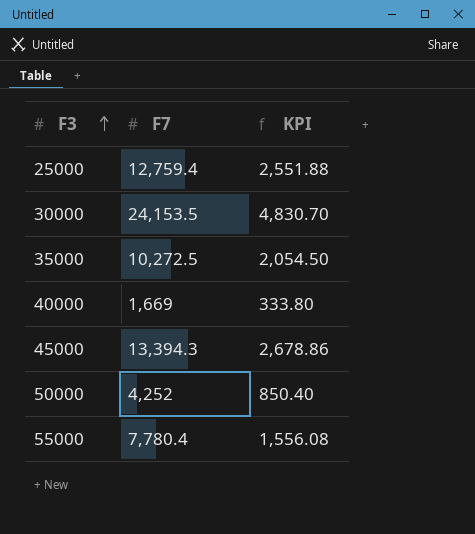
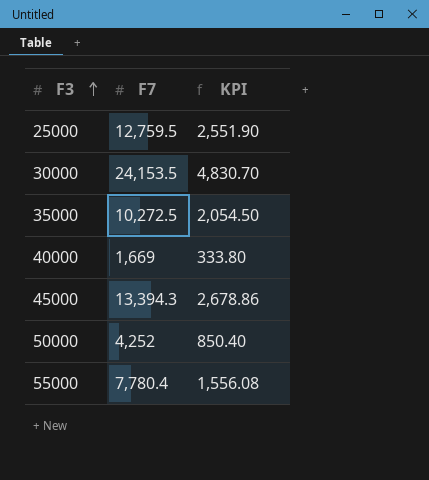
25000 | F7: 12,759.4 -> 12,759.5
25000 | KPI: 2,551.88 -> 2,551.90

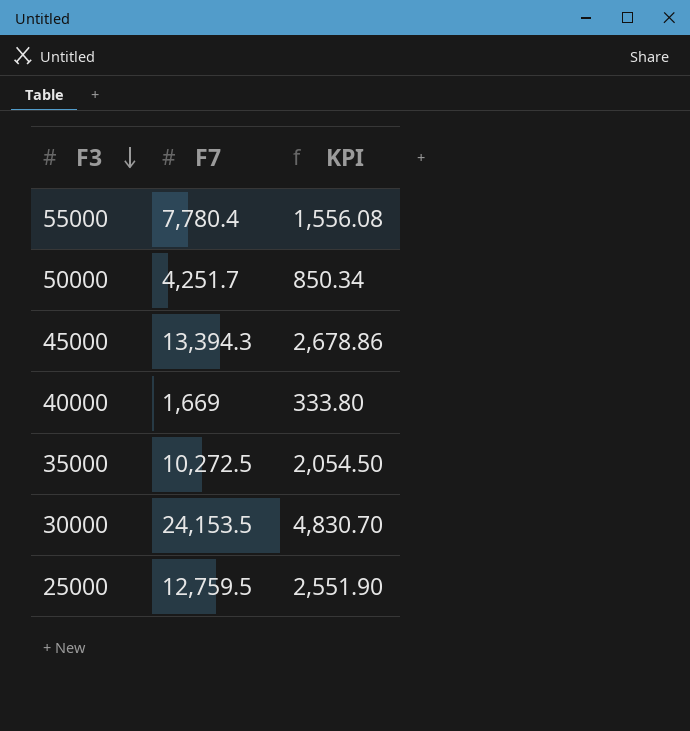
row order: F3 ascending -> F3 descending
50000 | F7: 4,252 -> 4,251.7
50000 | KPI: 850.40 -> 850.34

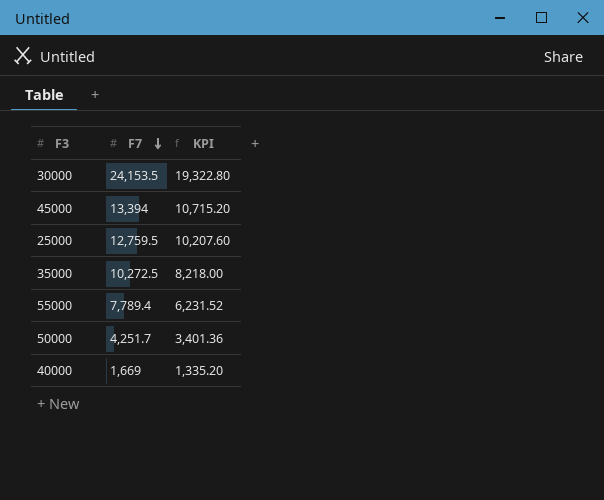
row order: F3 descending -> F7 descending
column KPI | formula: [F7] * 0.2 -> [F7] * 0.8
45000 | F7: 13,394.3 -> 13,394
55000 | F7: 7,780.4 -> 7,789.4

